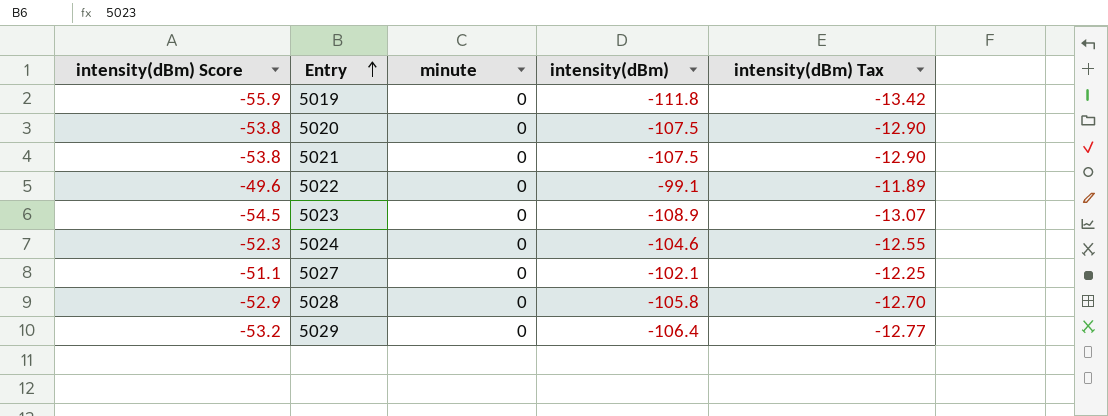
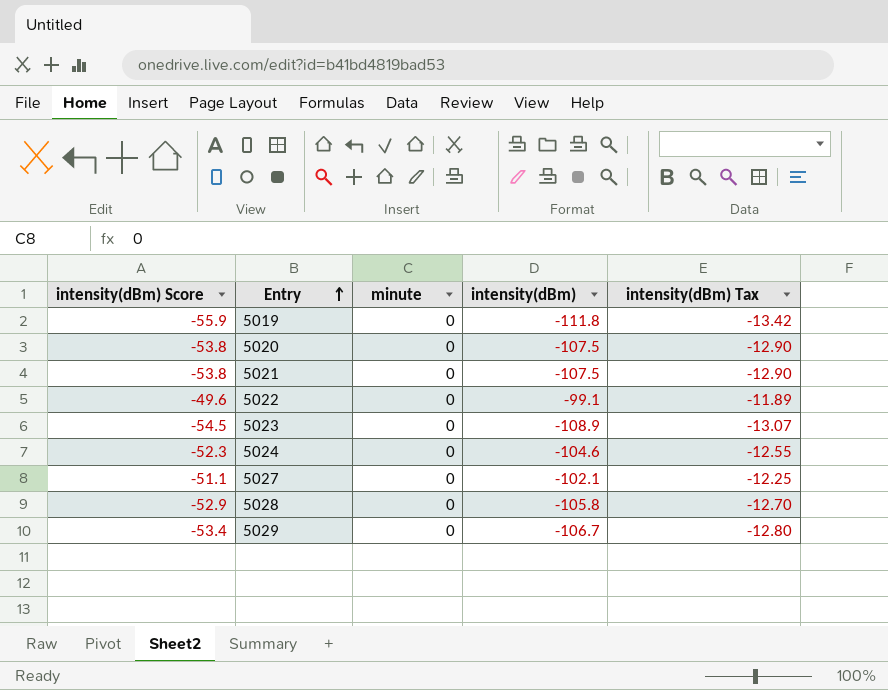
5029 | intensity(dBm) Score: -53.2 -> -53.4
5029 | intensity(dBm): -106.4 -> -106.7
5029 | intensity(dBm) Tax: -12.77 -> -12.80

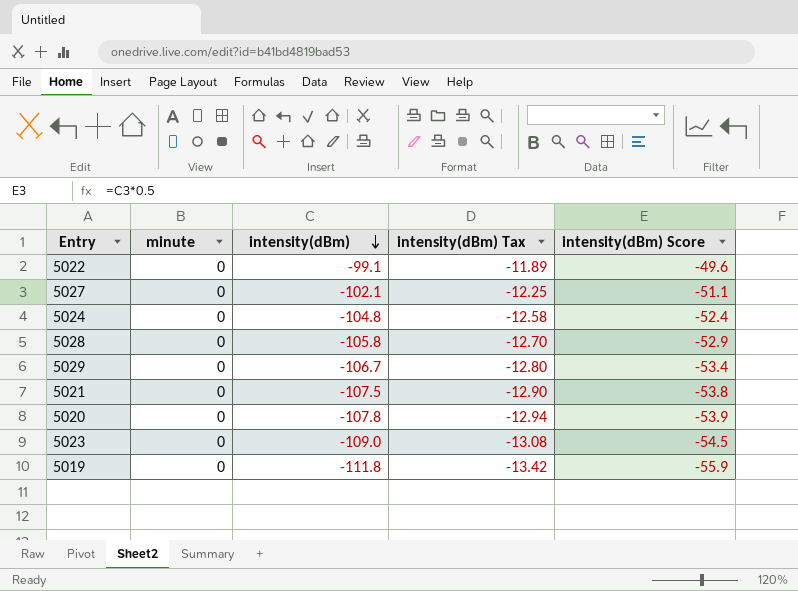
row order: Entry ascending -> intensity(dBm) descending
column intensity(dBm) Score | position: 1 -> 5
5024 | intensity(dBm): -104.6 -> -104.8
5024 | intensity(dBm) Tax: -12.55 -> -12.58
5024 | intensity(dBm) Score: -52.3 -> -52.4
5020 | intensity(dBm): -107.5 -> -107.8
5020 | intensity(dBm) Tax: -12.90 -> -12.94
5020 | intensity(dBm) Score: -53.8 -> -53.9
5023 | intensity(dBm): -108.9 -> -109.0
5023 | intensity(dBm) Tax: -13.07 -> -13.08

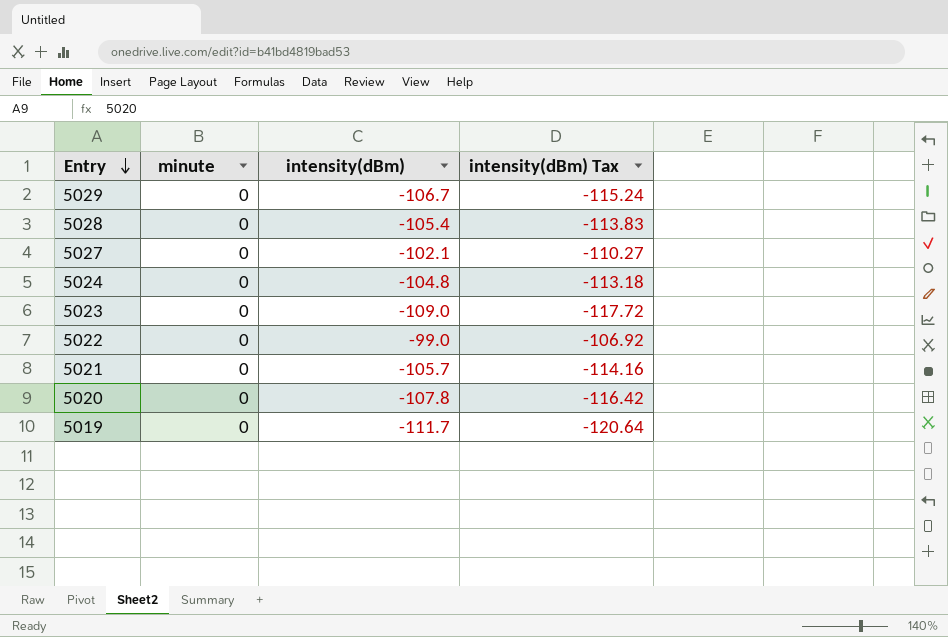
row order: intensity(dBm) descending -> Entry descending
column intensity(dBm) Score | formula: [intensity(dBm)] * 0.5 -> none
column intensity(dBm) Tax | formula: [intensity(dBm)] * 0.12 -> [intensity(dBm)] * 1.08
5028 | intensity(dBm): -105.8 -> -105.4
5022 | intensity(dBm): -99.1 -> -99.0
5021 | intensity(dBm): -107.5 -> -105.7
5019 | intensity(dBm): -111.8 -> -111.7

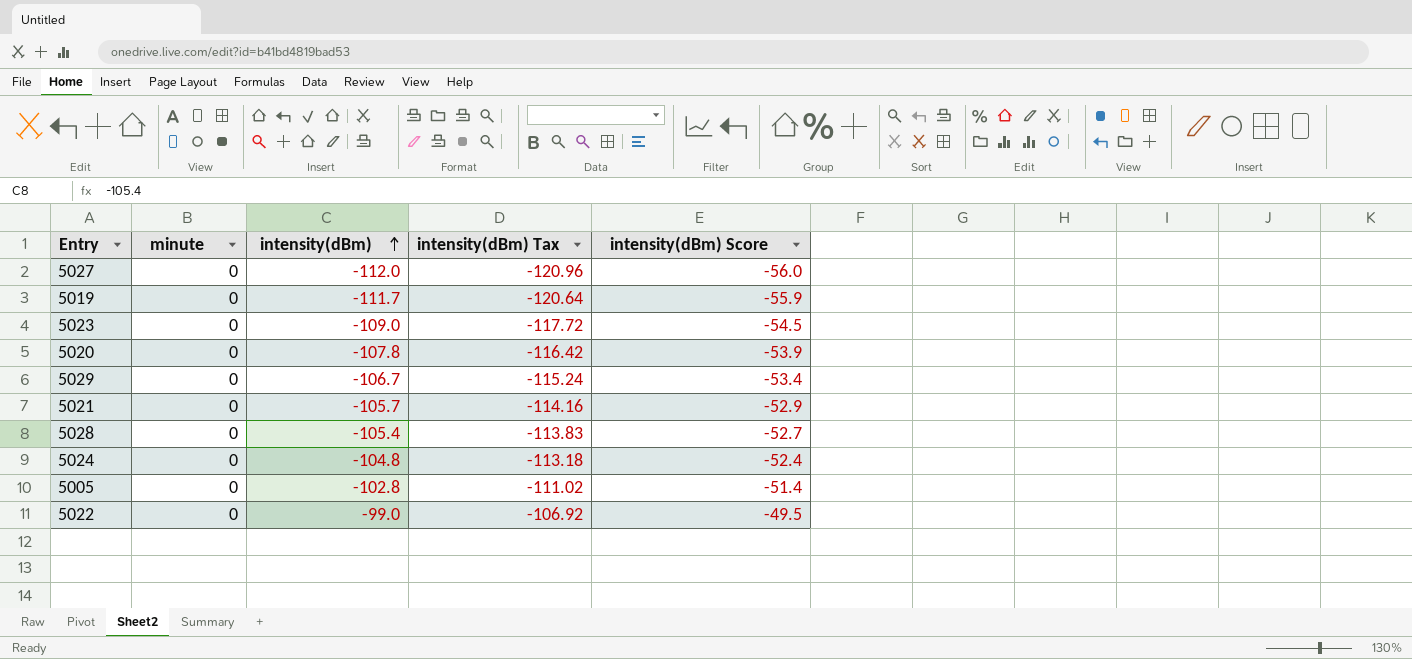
row order: Entry descending -> intensity(dBm) ascending
column intensity(dBm) Score | formula: none -> [intensity(dBm)] * 0.5
5027 | intensity(dBm): -102.1 -> -112.0
5027 | intensity(dBm) Tax: -110.27 -> -120.96
row 5005: none -> 0 | -102.8 | -111.02 | -51.4

